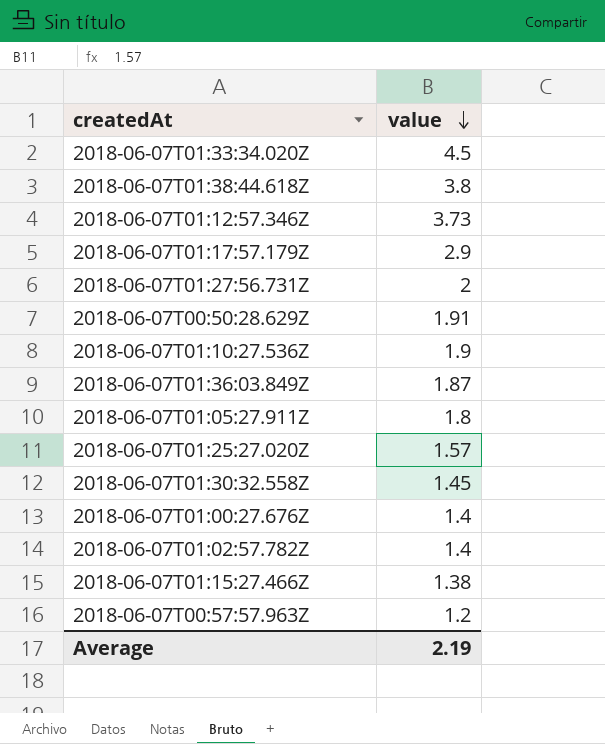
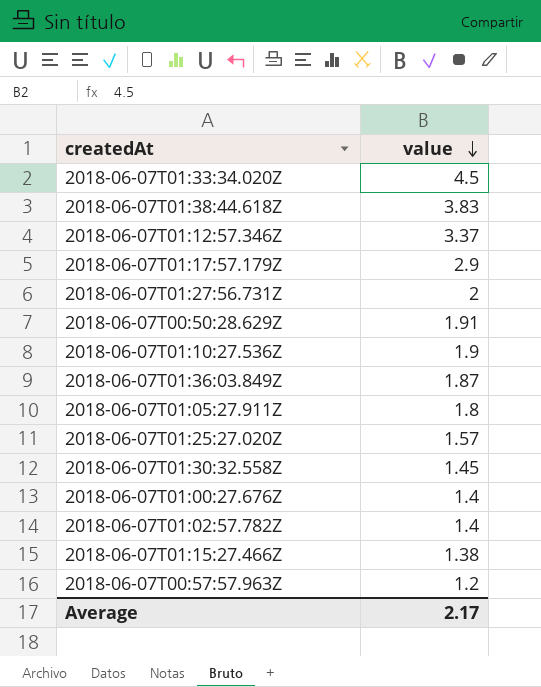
2018-06-07T01:38:44.618Z | value: 3.8 -> 3.83
2018-06-07T01:12:57.346Z | value: 3.73 -> 3.37
Average | value: 2.19 -> 2.17

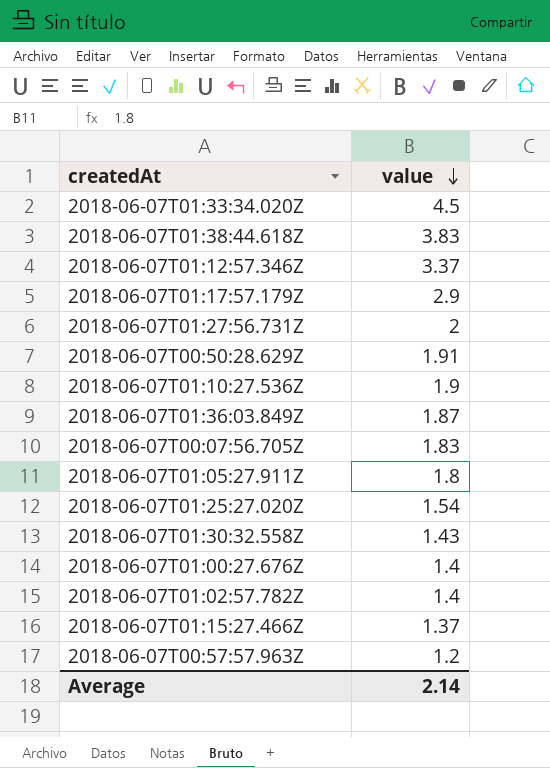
row 2018-06-07T00:07:56.705Z: none -> 1.83
2018-06-07T01:25:27.020Z | value: 1.57 -> 1.54
2018-06-07T01:30:32.558Z | value: 1.45 -> 1.43
2018-06-07T01:15:27.466Z | value: 1.38 -> 1.37
Average | value: 2.17 -> 2.14

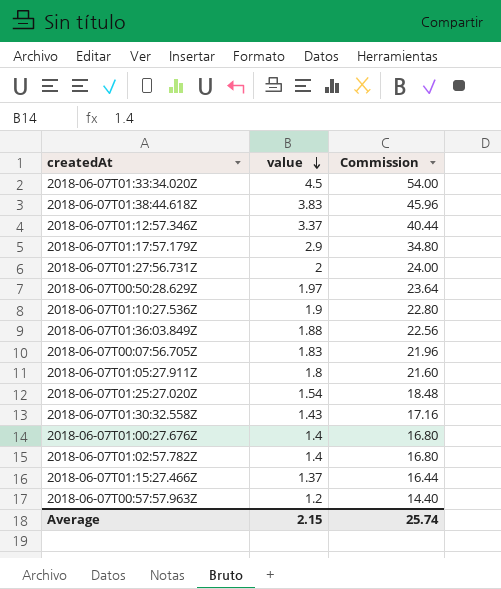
column Commission | formula: none -> [value] * 12
2018-06-07T00:50:28.629Z | value: 1.91 -> 1.97
2018-06-07T01:36:03.849Z | value: 1.87 -> 1.88
Average | value: 2.14 -> 2.15

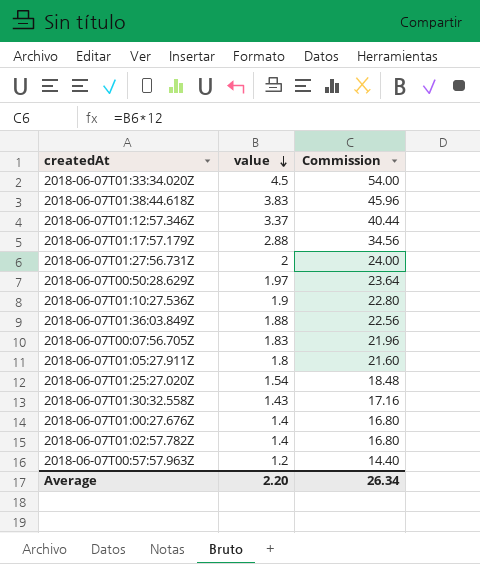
row 2018-06-07T01:15:27.466Z: 1.37 | 16.44 -> none
2018-06-07T01:17:57.179Z | value: 2.9 -> 2.88
2018-06-07T01:17:57.179Z | Commission: 34.80 -> 34.56
Average | value: 2.15 -> 2.20
Average | Commission: 25.74 -> 26.34

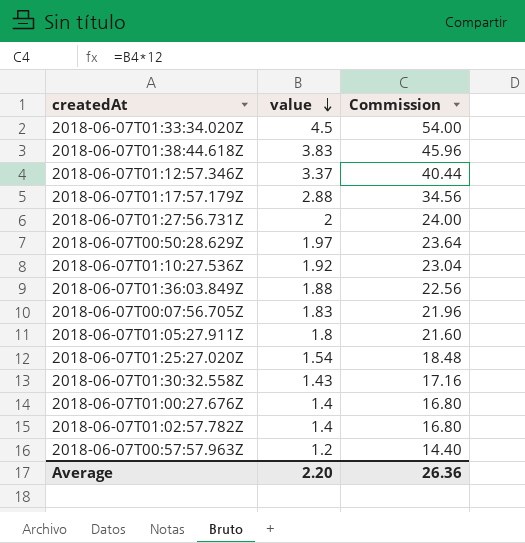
2018-06-07T01:10:27.536Z | value: 1.9 -> 1.92
2018-06-07T01:10:27.536Z | Commission: 22.80 -> 23.04
Average | Commission: 26.34 -> 26.36

